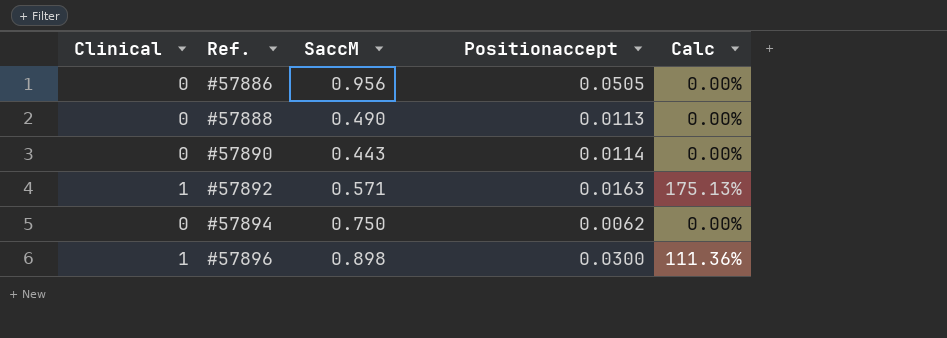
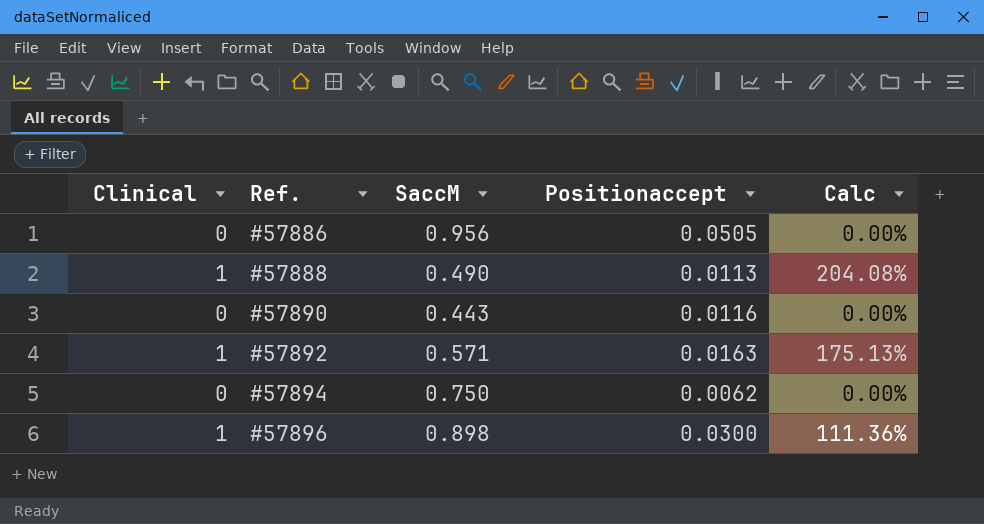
#57888 | Clinical: 0 -> 1
#57888 | Calc: 0.00% -> 204.08%
#57890 | Positionaccept: 0.0114 -> 0.0116

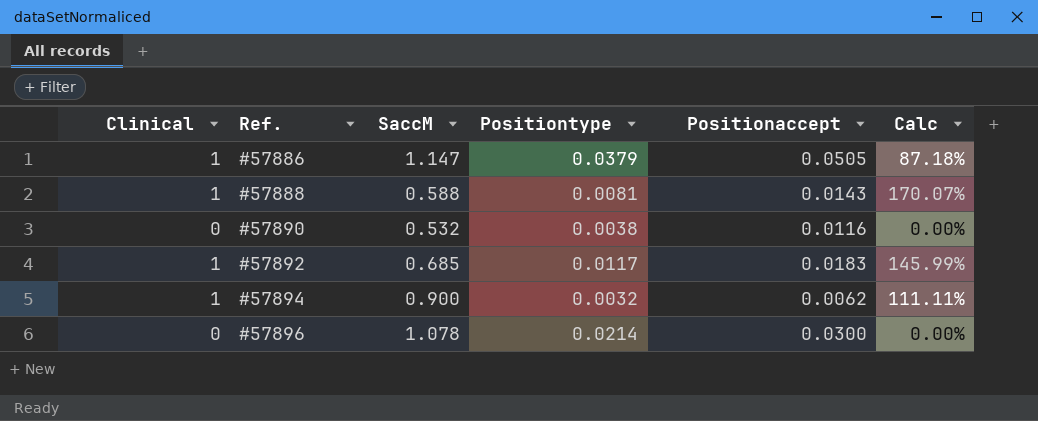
column Positiontype | position: none -> 4
#57886 | Clinical: 0 -> 1
#57886 | SaccM: 0.956 -> 1.147
#57886 | Calc: 0.00% -> 87.18%
#57888 | SaccM: 0.490 -> 0.588
#57888 | Positionaccept: 0.0113 -> 0.0143
#57888 | Calc: 204.08% -> 170.07%
#57890 | SaccM: 0.443 -> 0.532
#57892 | SaccM: 0.571 -> 0.685
#57892 | Positionaccept: 0.0163 -> 0.0183
#57892 | Calc: 175.13% -> 145.99%
#57894 | Clinical: 0 -> 1
#57894 | SaccM: 0.750 -> 0.900
#57894 | Calc: 0.00% -> 111.11%
#57896 | Clinical: 1 -> 0
#57896 | SaccM: 0.898 -> 1.078
#57896 | Calc: 111.36% -> 0.00%

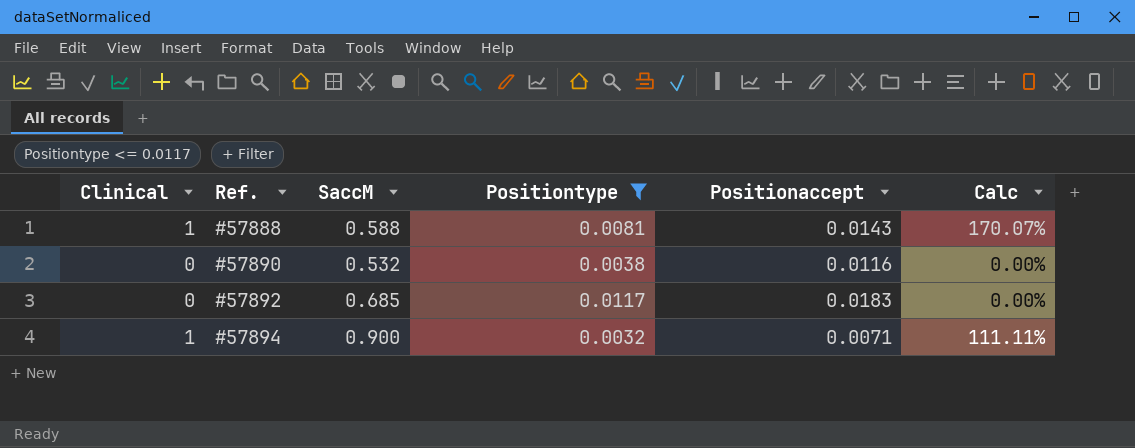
filter: none -> Positiontype <= 0.0117
#57892 | Clinical: 1 -> 0
#57892 | Calc: 145.99% -> 0.00%
#57894 | Positionaccept: 0.0062 -> 0.0071

